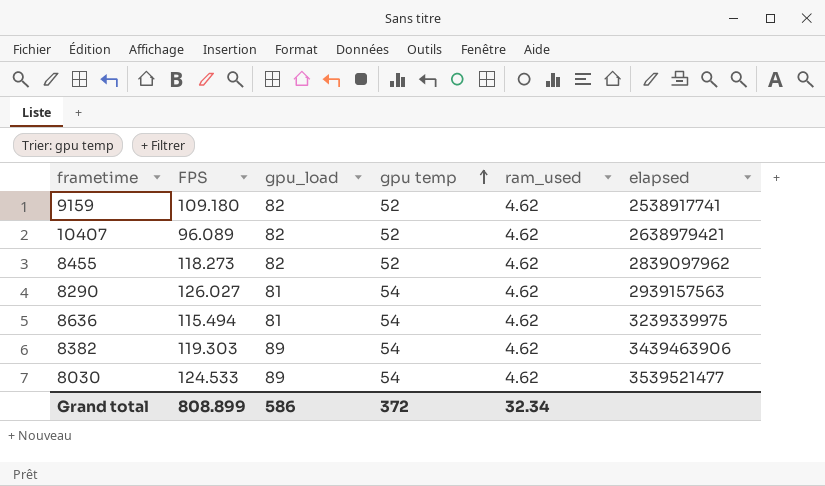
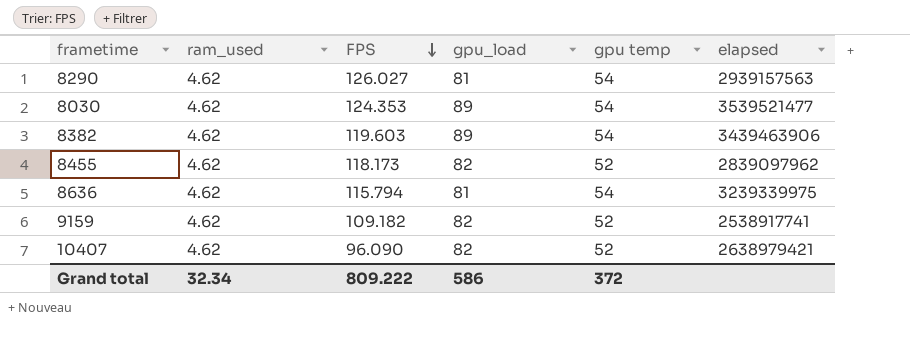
row order: gpu temp ascending -> FPS descending
column ram_used | position: 5 -> 2
8030 | FPS: 124.533 -> 124.353
8382 | FPS: 119.303 -> 119.603
8455 | FPS: 118.273 -> 118.173
8636 | FPS: 115.494 -> 115.794
9159 | FPS: 109.180 -> 109.182
10407 | FPS: 96.089 -> 96.090
Grand total | FPS: 808.899 -> 809.222

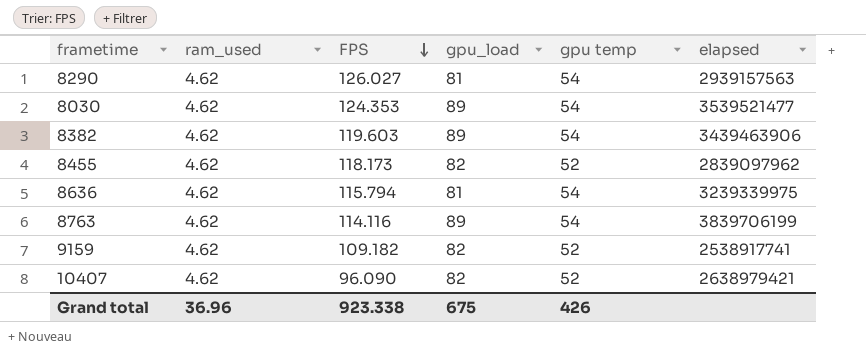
row 8763: none -> 4.62 | 114.116 | 89 | 54 | 3839706199
Grand total | ram_used: 32.34 -> 36.96
Grand total | FPS: 809.222 -> 923.338
Grand total | gpu_load: 586 -> 675
Grand total | gpu temp: 372 -> 426

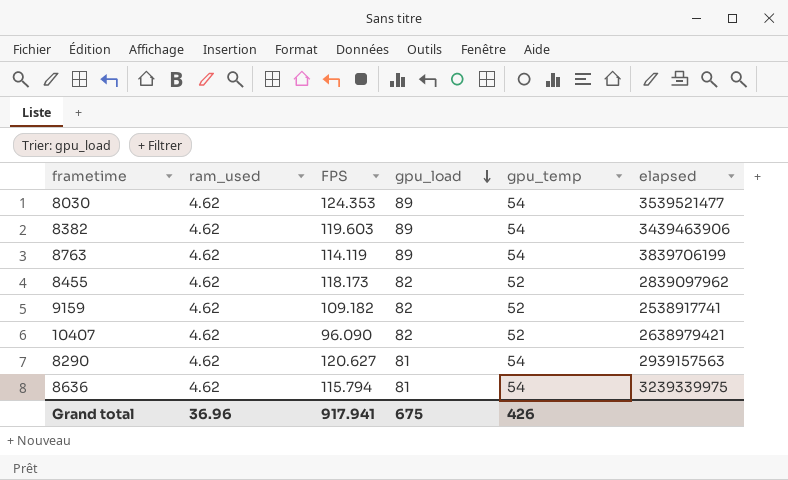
row order: FPS descending -> gpu_load descending
column name: gpu temp -> gpu_temp
8763 | FPS: 114.116 -> 114.119
8290 | FPS: 126.027 -> 120.627
Grand total | FPS: 923.338 -> 917.941

